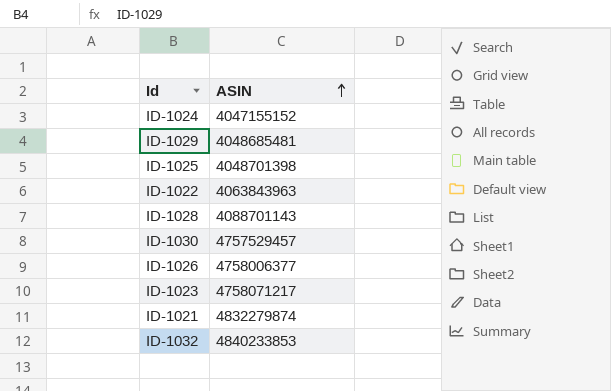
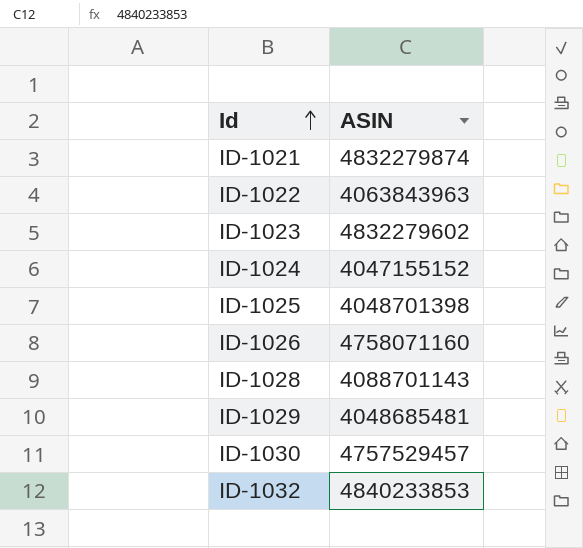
row order: ASIN ascending -> Id ascending
ID-1023 | ASIN: 4758071217 -> 4832279602
ID-1026 | ASIN: 4758006377 -> 4758071160

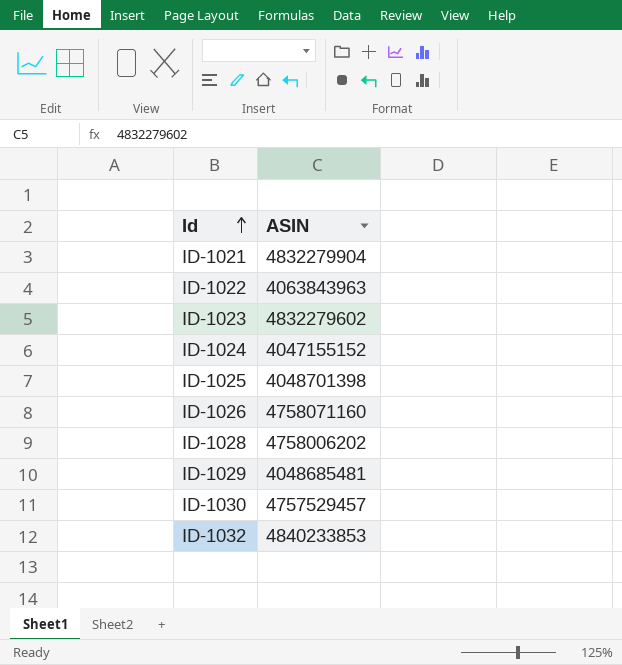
ID-1021 | ASIN: 4832279874 -> 4832279904
ID-1028 | ASIN: 4088701143 -> 4758006202

